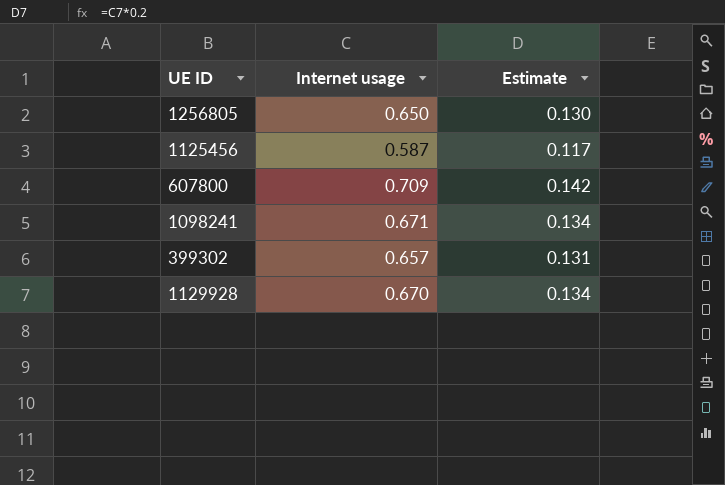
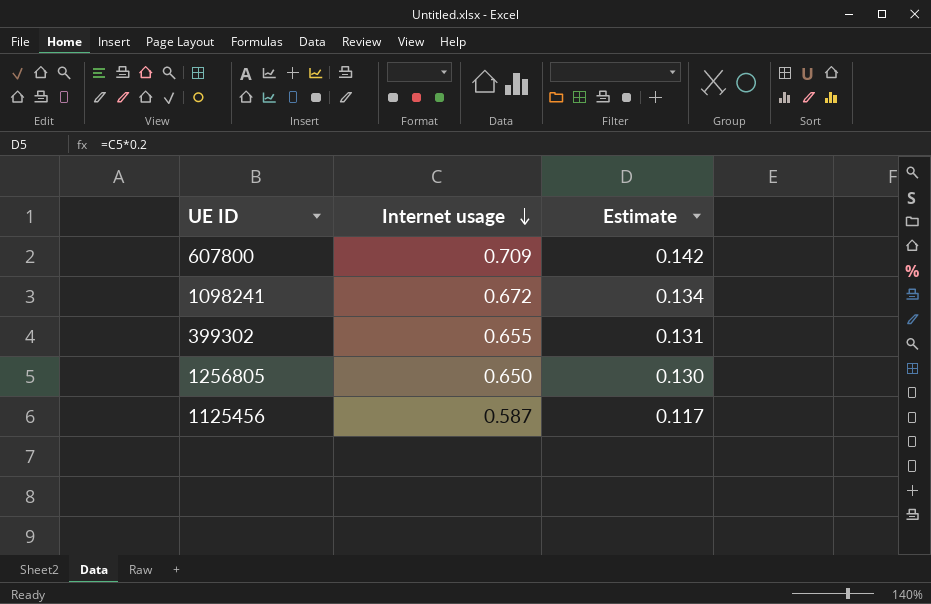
row order: none -> Internet usage descending
row 1129928: 0.670 | 0.134 -> none
1098241 | Internet usage: 0.671 -> 0.672
399302 | Internet usage: 0.657 -> 0.655

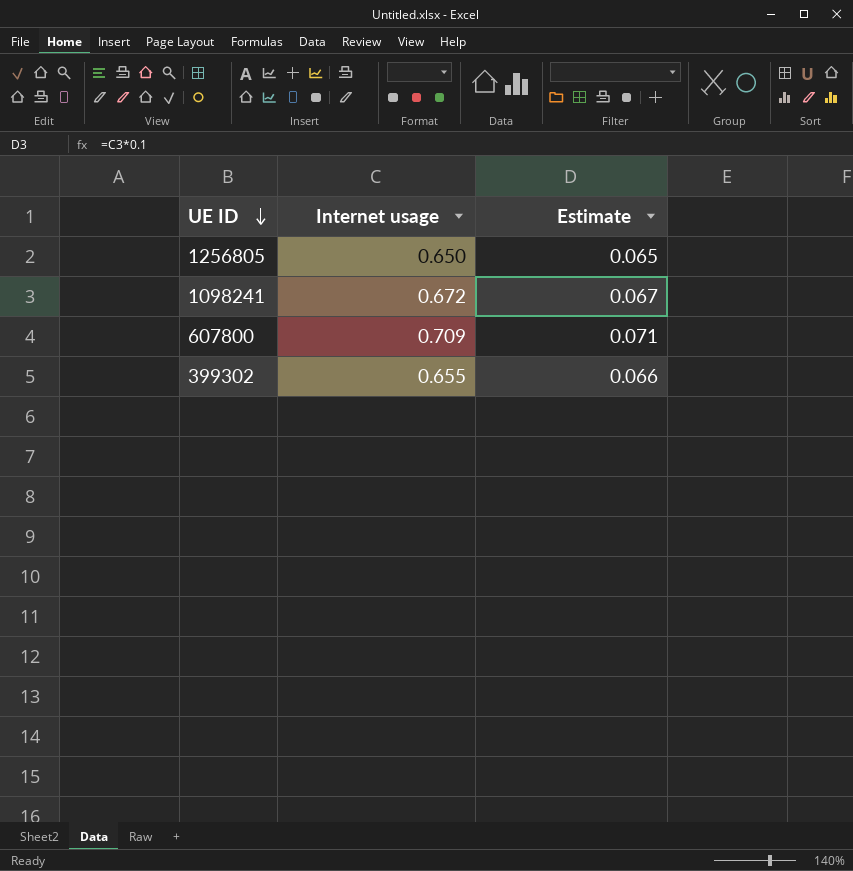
row order: Internet usage descending -> UE ID descending
column Estimate | formula: [Internet usage] * 0.2 -> [Internet usage] * 0.1
row 1125456: 0.587 | 0.117 -> none

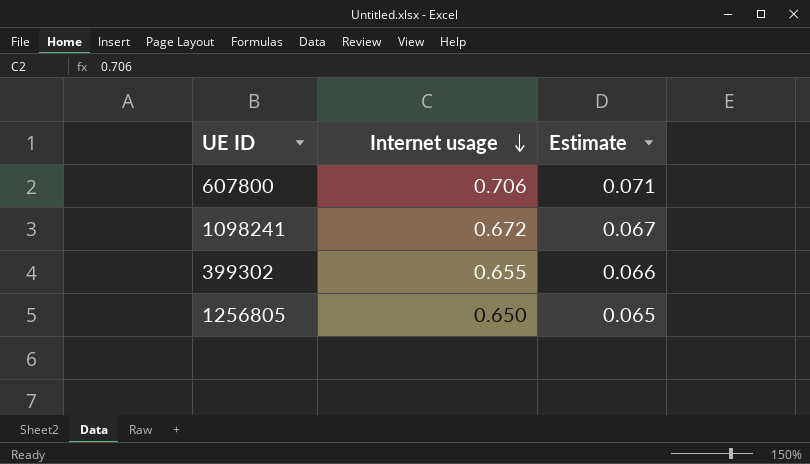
row order: UE ID descending -> Internet usage descending
607800 | Internet usage: 0.709 -> 0.706

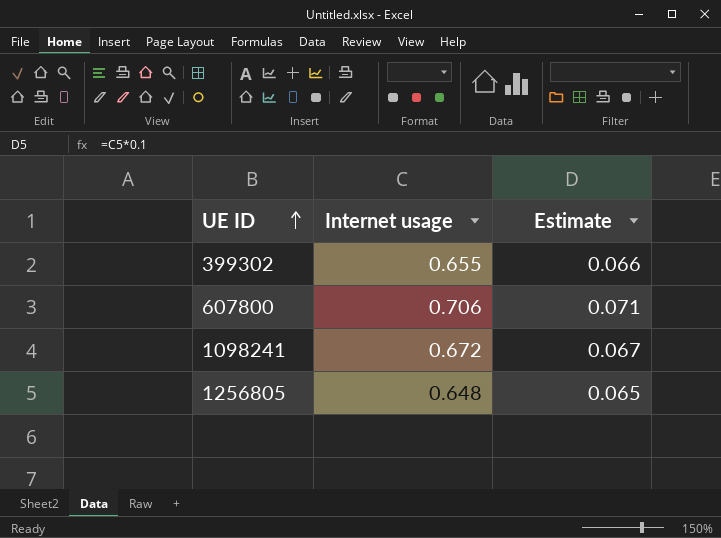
row order: Internet usage descending -> UE ID ascending
1256805 | Internet usage: 0.650 -> 0.648

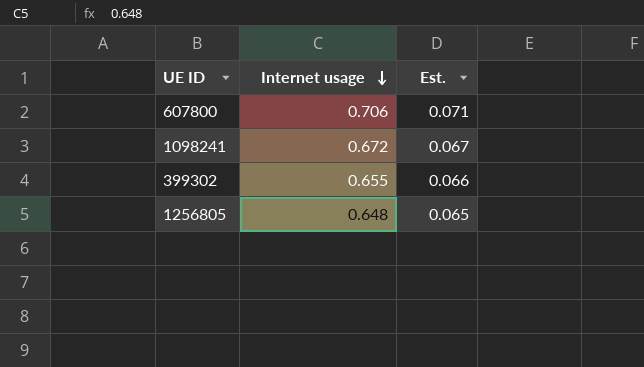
row order: UE ID ascending -> Internet usage descending
column name: Estimate -> Est.

